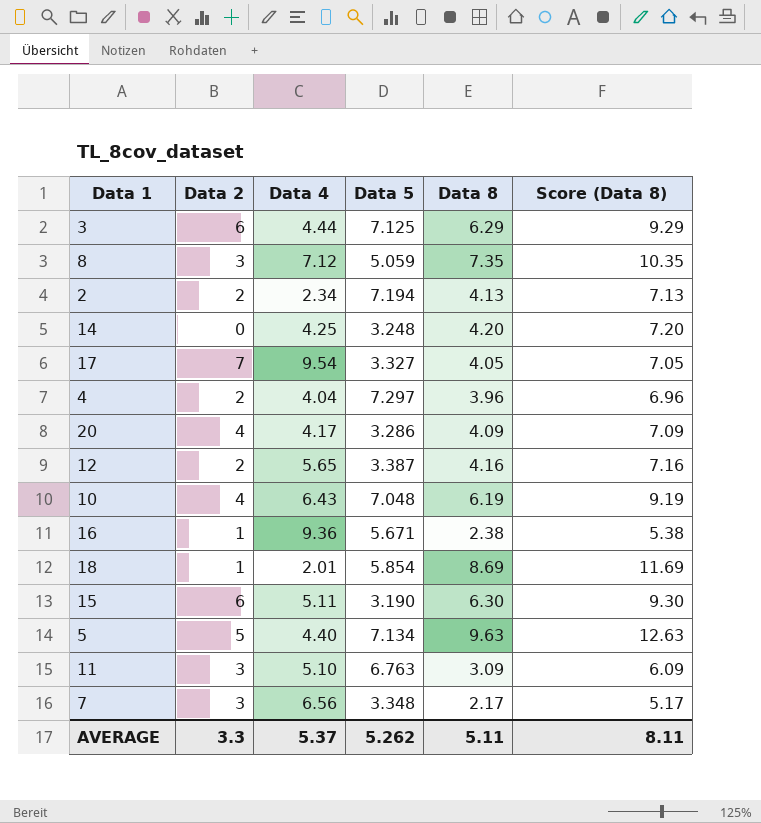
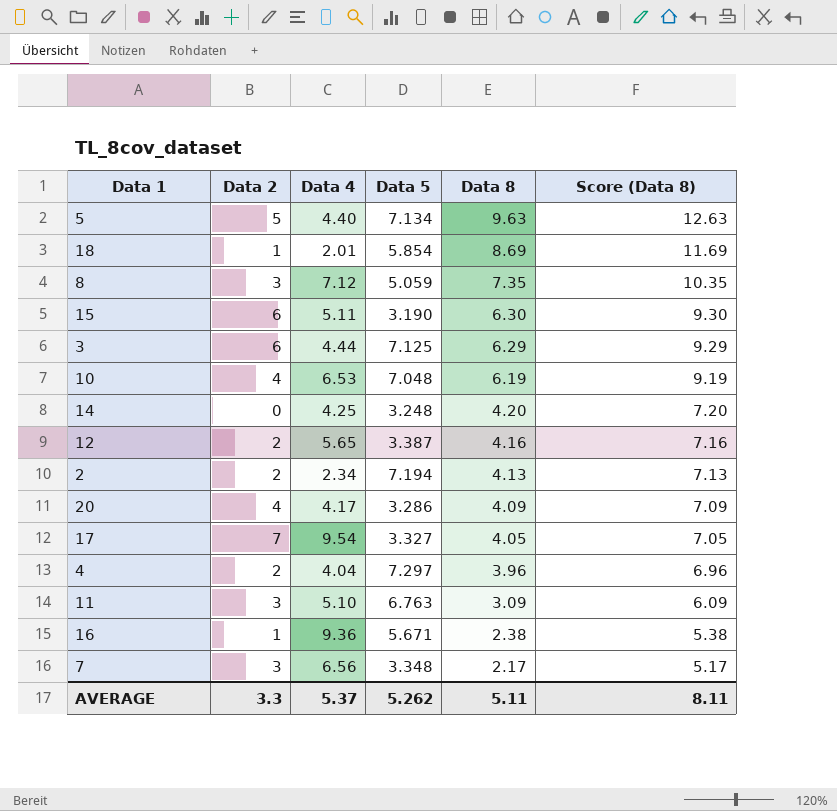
row order: none -> Data 8 descending
10 | Data 4: 6.43 -> 6.53

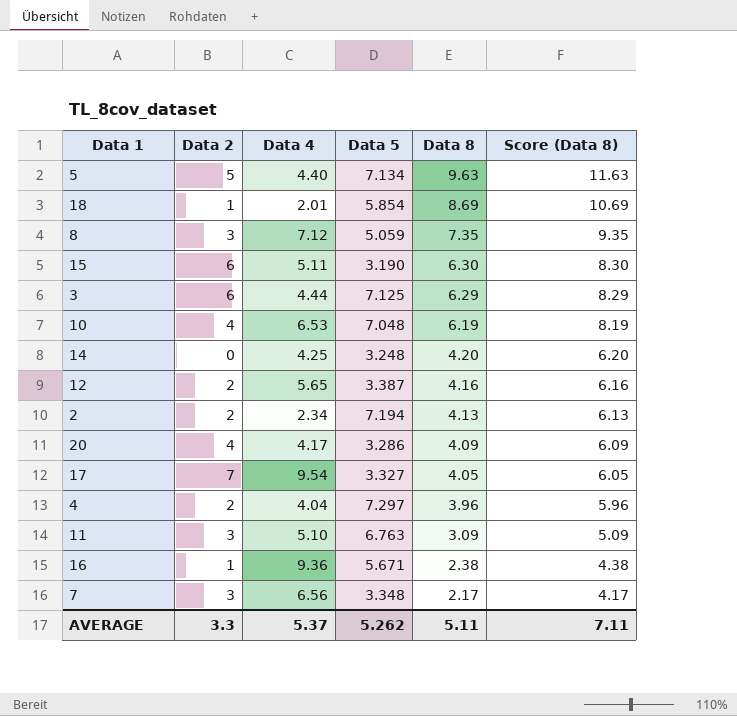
column Score (Data 8) | formula: [Data 8] + 3 -> [Data 8] + 2
AVERAGE | Score (Data 8): 8.11 -> 7.11

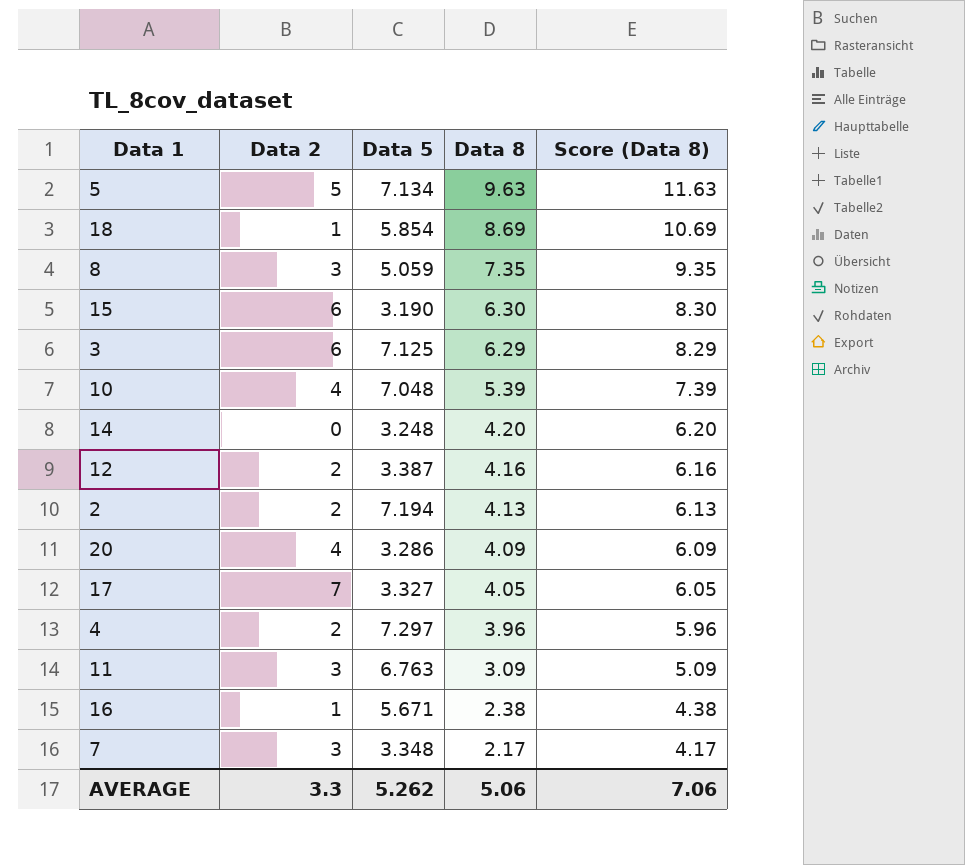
column Data 4 | position: 3 -> none
10 | Data 8: 6.19 -> 5.39
10 | Score (Data 8): 8.19 -> 7.39
AVERAGE | Data 8: 5.11 -> 5.06
AVERAGE | Score (Data 8): 7.11 -> 7.06

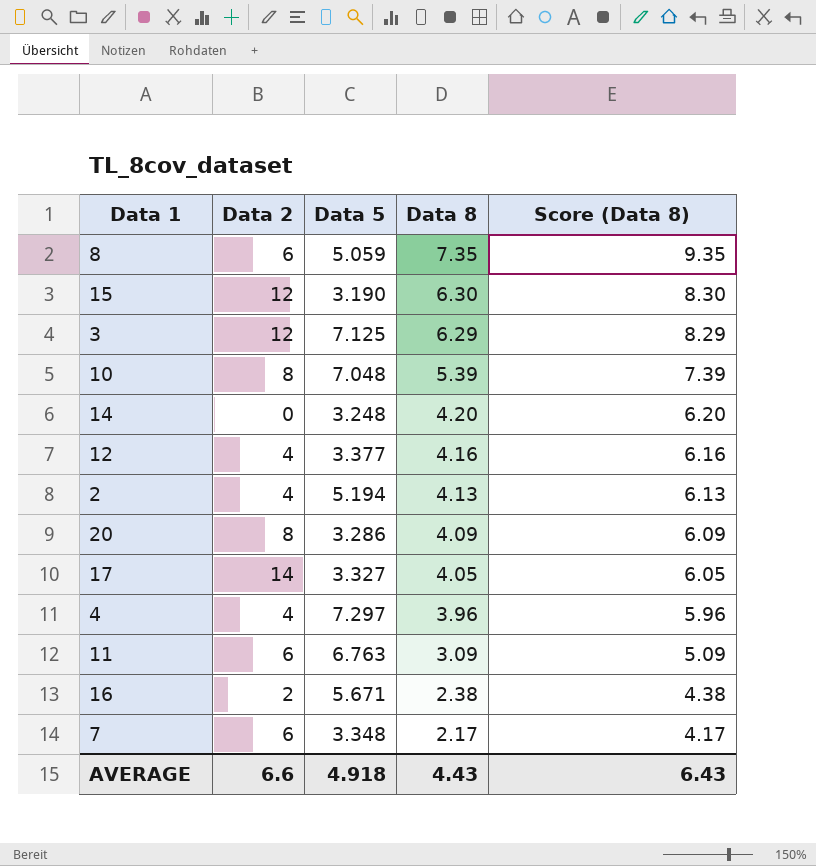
row 5: 5 | 7.134 | 9.63 | 11.63 -> none
row 18: 1 | 5.854 | 8.69 | 10.69 -> none
8 | Data 2: 3 -> 6
15 | Data 2: 6 -> 12
3 | Data 2: 6 -> 12
10 | Data 2: 4 -> 8
12 | Data 2: 2 -> 4
12 | Data 5: 3.387 -> 3.377
2 | Data 2: 2 -> 4
2 | Data 5: 7.194 -> 5.194
20 | Data 2: 4 -> 8
17 | Data 2: 7 -> 14
4 | Data 2: 2 -> 4
11 | Data 2: 3 -> 6
16 | Data 2: 1 -> 2
7 | Data 2: 3 -> 6
AVERAGE | Data 2: 3.3 -> 6.6
AVERAGE | Data 5: 5.262 -> 4.918
AVERAGE | Data 8: 5.06 -> 4.43
AVERAGE | Score (Data 8): 7.06 -> 6.43

